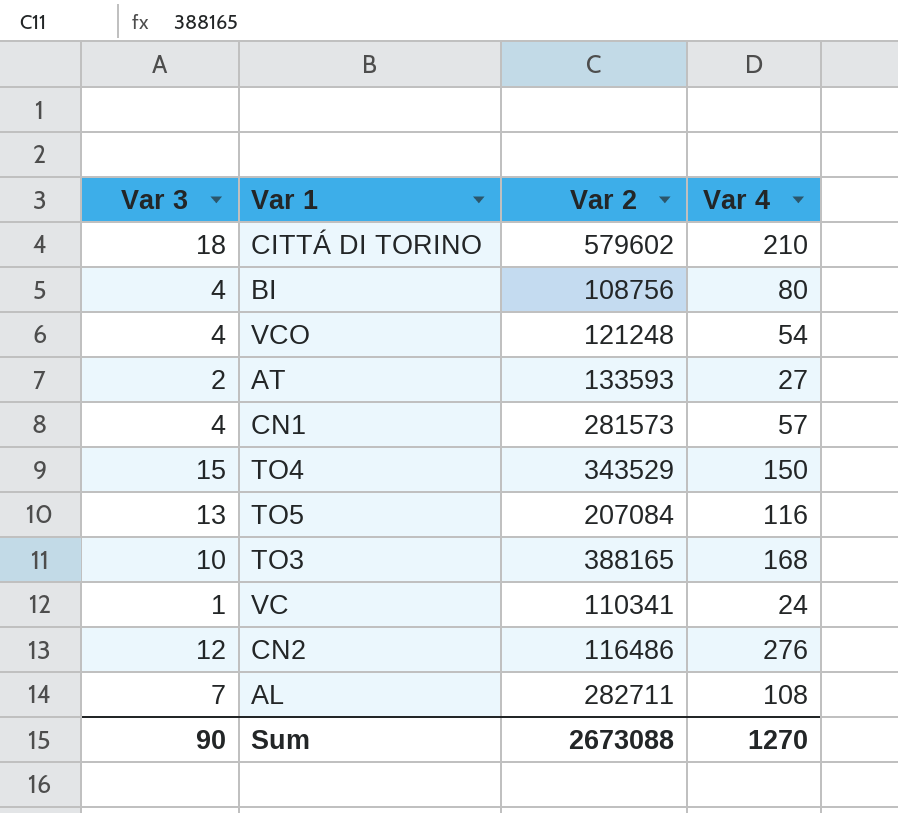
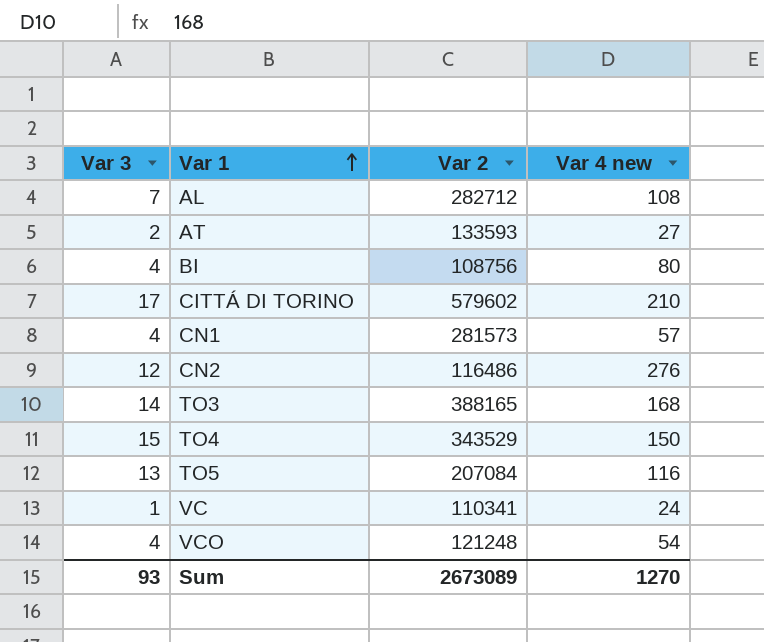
row order: none -> Var 1 ascending
column name: Var 4 -> Var 4 new
AL | Var 2: 282711 -> 282712
CITTÁ DI TORINO | Var 3: 18 -> 17
TO3 | Var 3: 10 -> 14
Sum | Var 3: 90 -> 93
Sum | Var 2: 2673088 -> 2673089

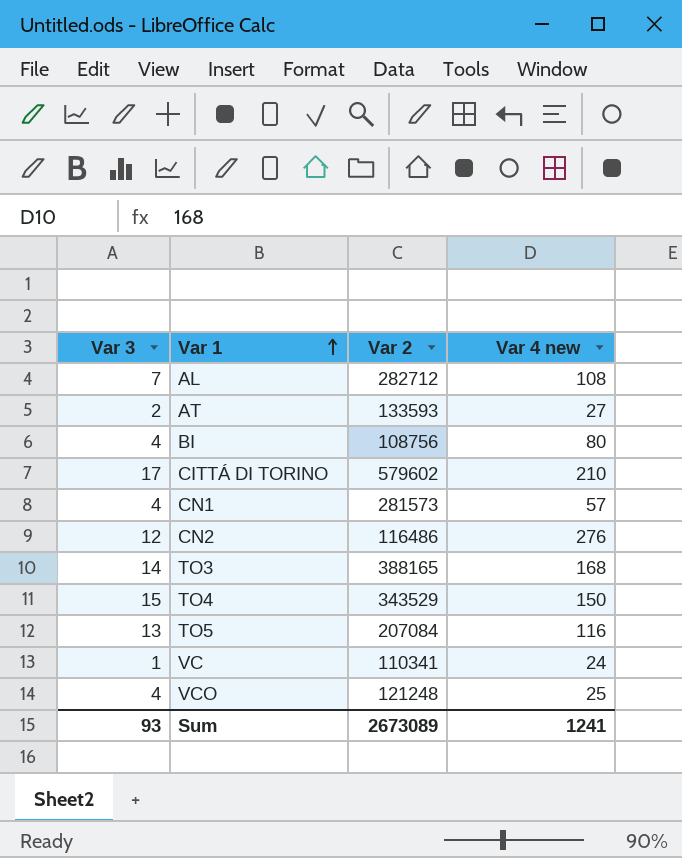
VCO | Var 4 new: 54 -> 25
Sum | Var 4 new: 1270 -> 1241

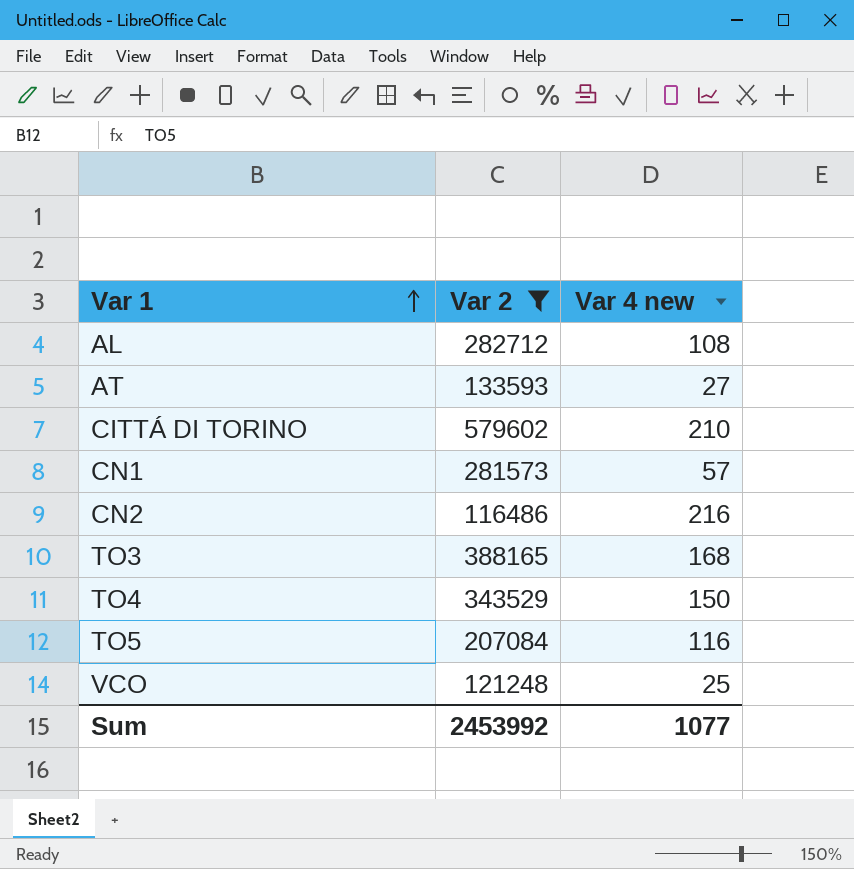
filter: none -> Var 2 >= 116486
column Var 3 | position: 1 -> none
CN2 | Var 4 new: 276 -> 216
Sum | Var 2: 2673089 -> 2453992
Sum | Var 4 new: 1241 -> 1077

